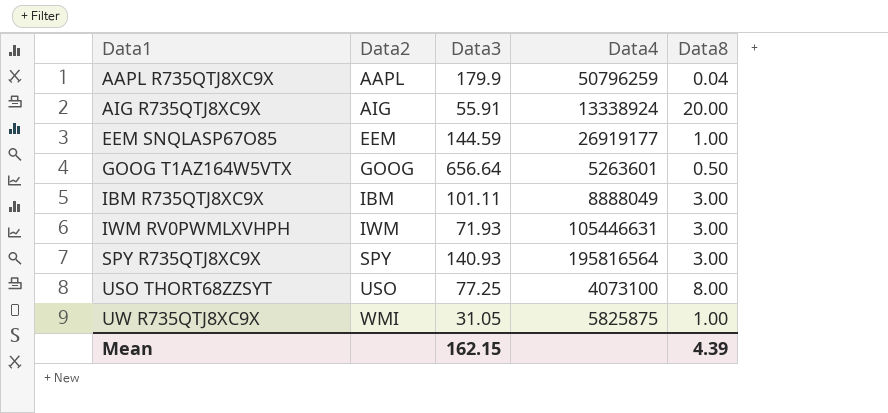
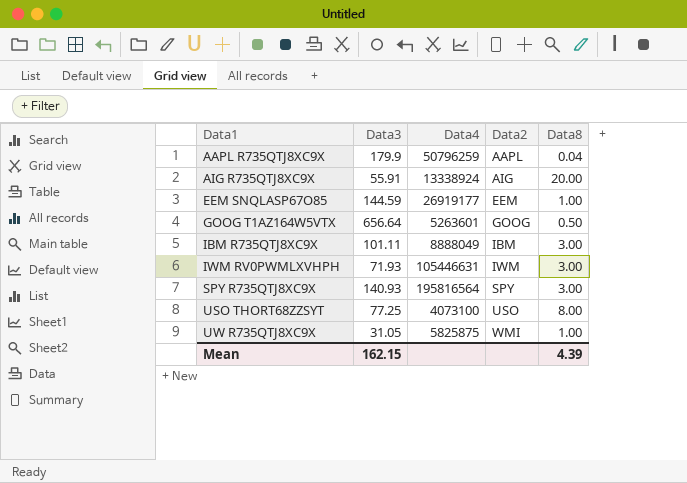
column Data2 | position: 2 -> 4

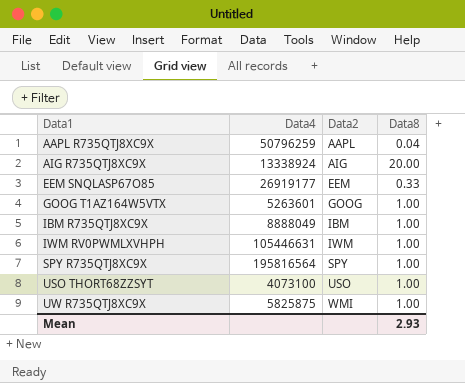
column Data3 | position: 2 -> none
EEM SNQLASP67O85 | Data8: 1.00 -> 0.33
GOOG T1AZ164W5VTX | Data8: 0.50 -> 1.00
IBM R735QTJ8XC9X | Data8: 3.00 -> 1.00
IWM RV0PWMLXVHPH | Data8: 3.00 -> 1.00
SPY R735QTJ8XC9X | Data8: 3.00 -> 1.00
USO THORT68ZZSYT | Data8: 8.00 -> 1.00
Mean | Data8: 4.39 -> 2.93

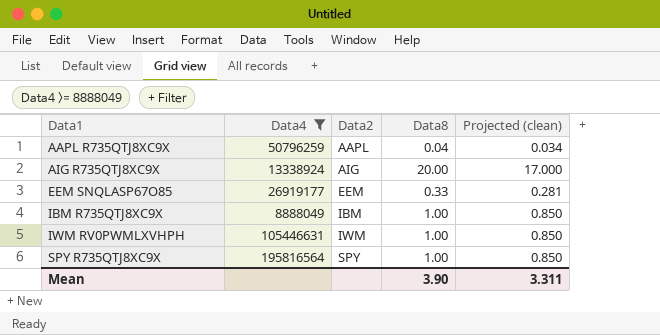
filter: none -> Data4 >= 8888049
column Projected (clean) | formula: none -> [Data8] * 0.85
Mean | Data8: 2.93 -> 3.90

